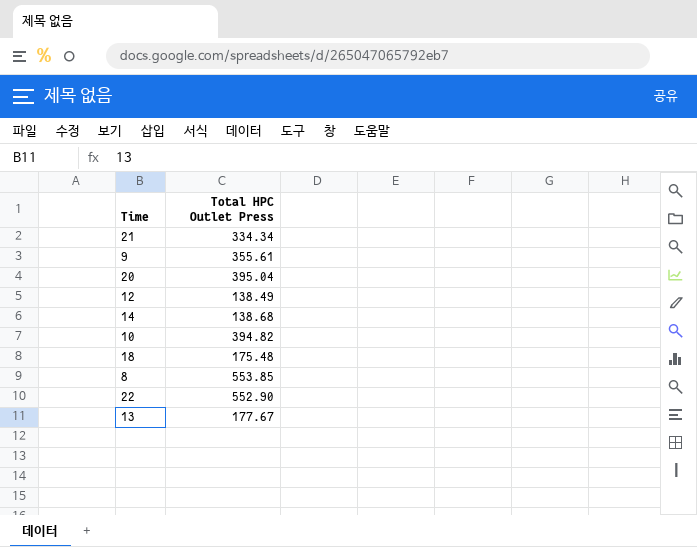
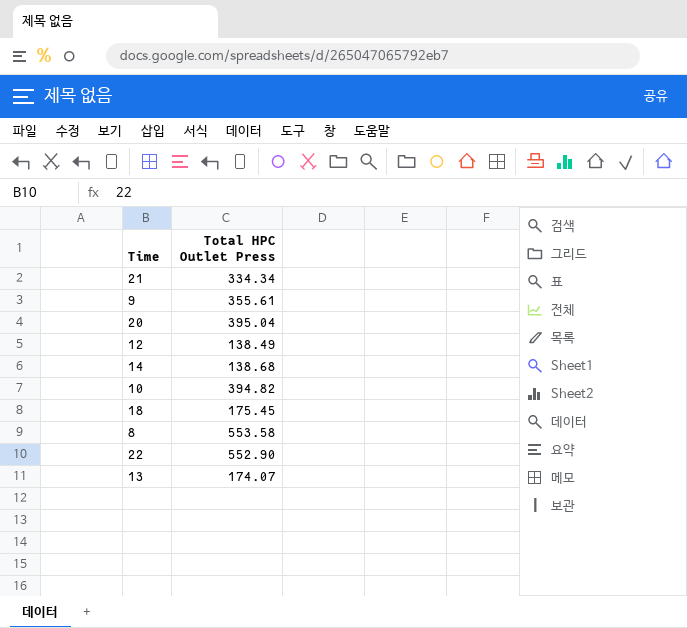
18 | Total HPC Outlet Press: 175.48 -> 175.45
8 | Total HPC Outlet Press: 553.85 -> 553.58
13 | Total HPC Outlet Press: 177.67 -> 174.07

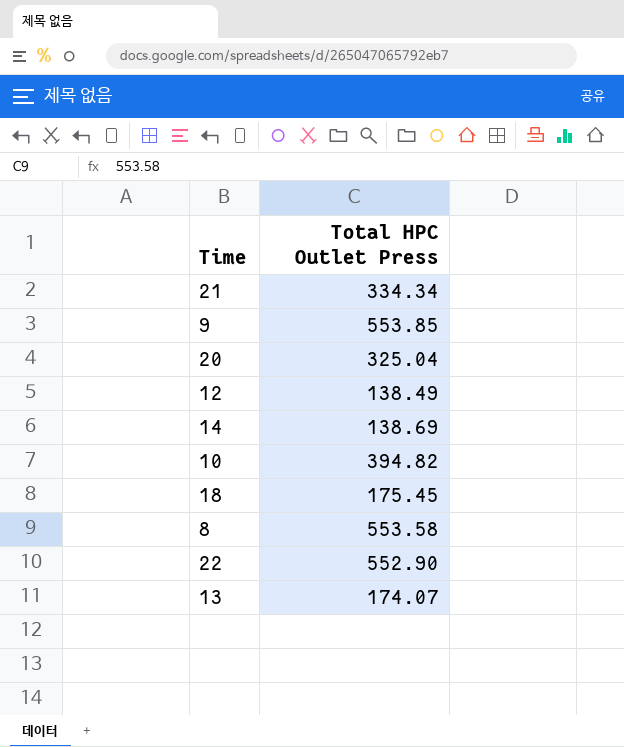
9 | Total HPC Outlet Press: 355.61 -> 553.85
20 | Total HPC Outlet Press: 395.04 -> 325.04
14 | Total HPC Outlet Press: 138.68 -> 138.69

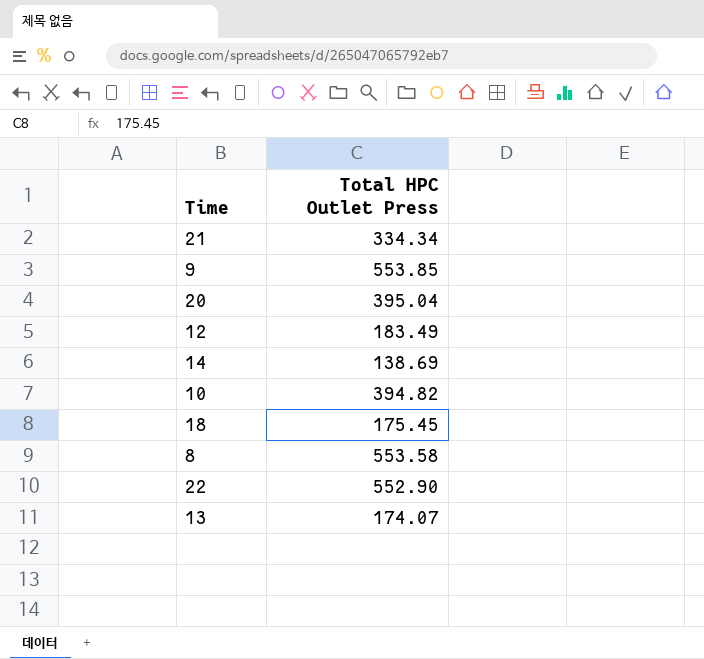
20 | Total HPC Outlet Press: 325.04 -> 395.04
12 | Total HPC Outlet Press: 138.49 -> 183.49

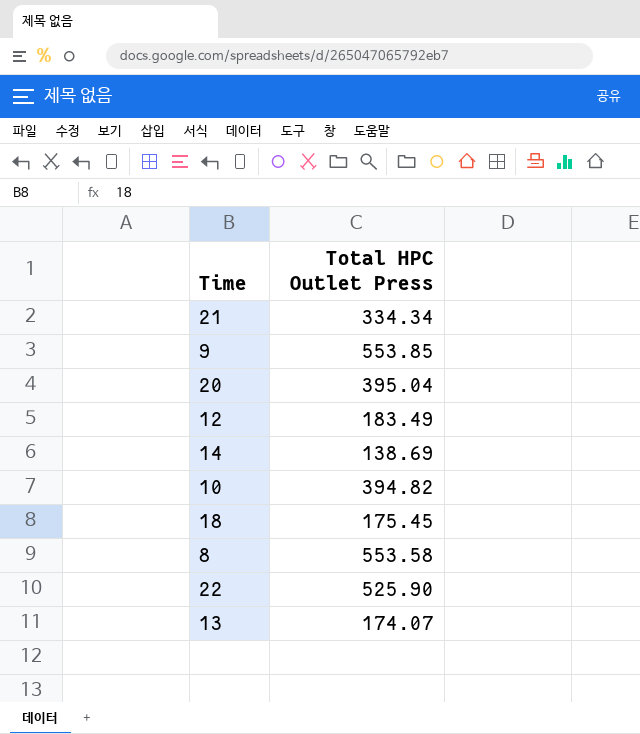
22 | Total HPC Outlet Press: 552.90 -> 525.90

